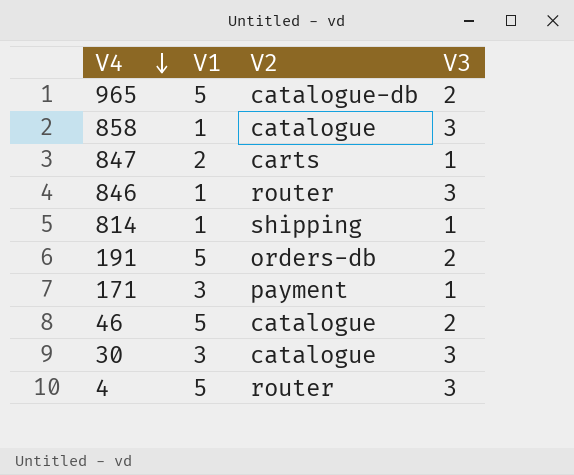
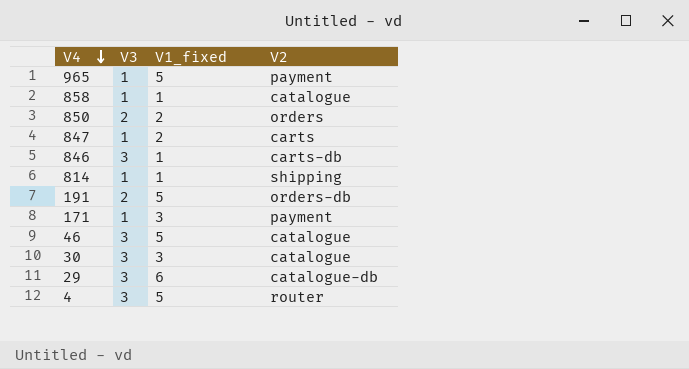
column V3 | position: 4 -> 2
column name: V1 -> V1_fixed
965 | V3: 2 -> 1
965 | V2: catalogue-db -> payment
858 | V3: 3 -> 1
row 850: none -> 2 | 2 | orders
846 | V2: router -> carts-db
46 | V3: 2 -> 3
row 29: none -> 3 | 6 | catalogue-db

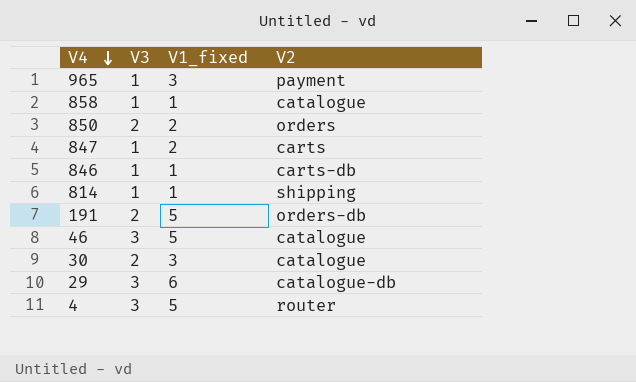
row 171: 1 | 3 | payment -> none
965 | V1_fixed: 5 -> 3
846 | V3: 3 -> 1
30 | V3: 3 -> 2

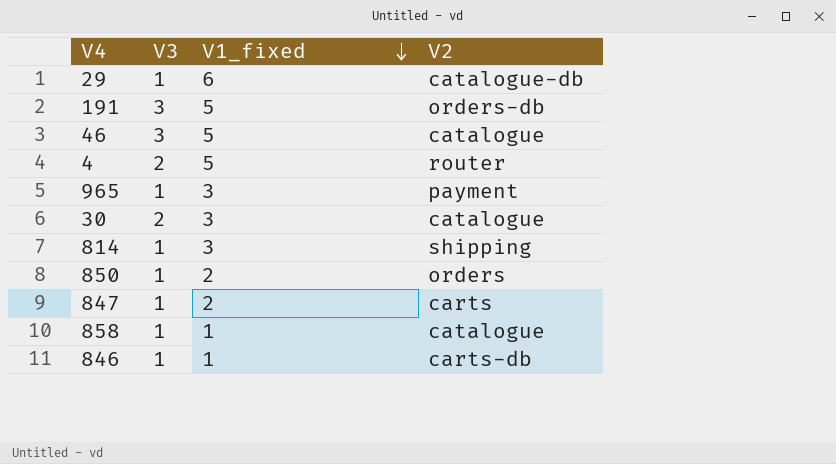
row order: V4 descending -> V1_fixed descending
29 | V3: 3 -> 1
191 | V3: 2 -> 3
4 | V3: 3 -> 2
814 | V1_fixed: 1 -> 3
850 | V3: 2 -> 1

